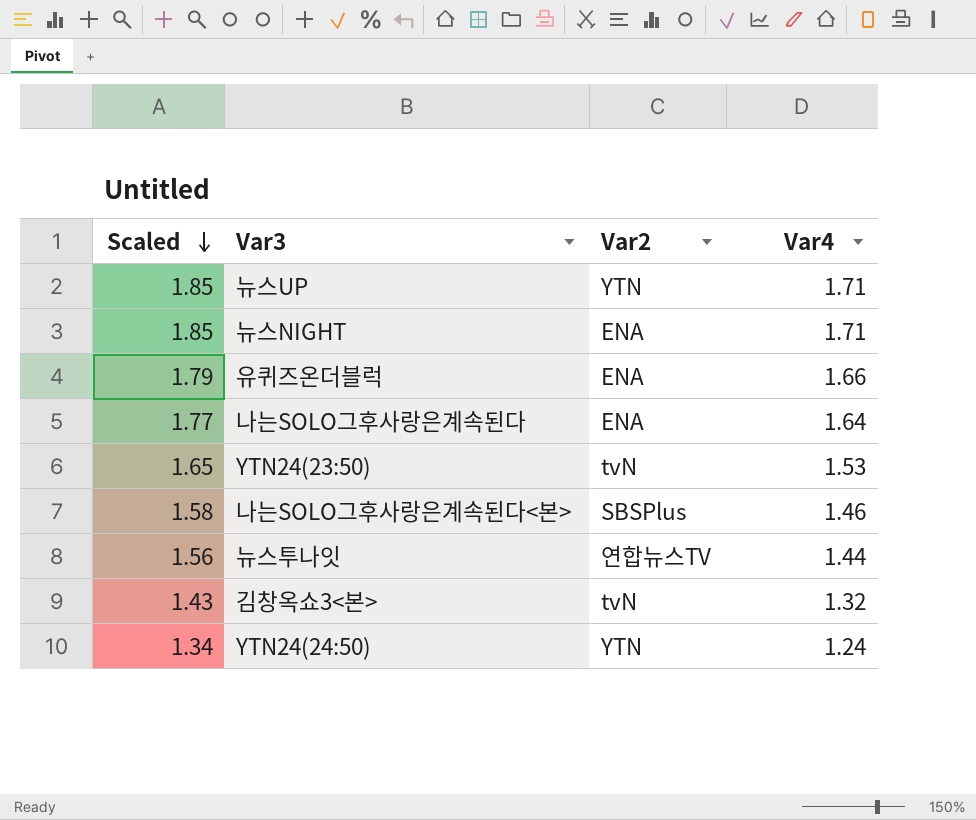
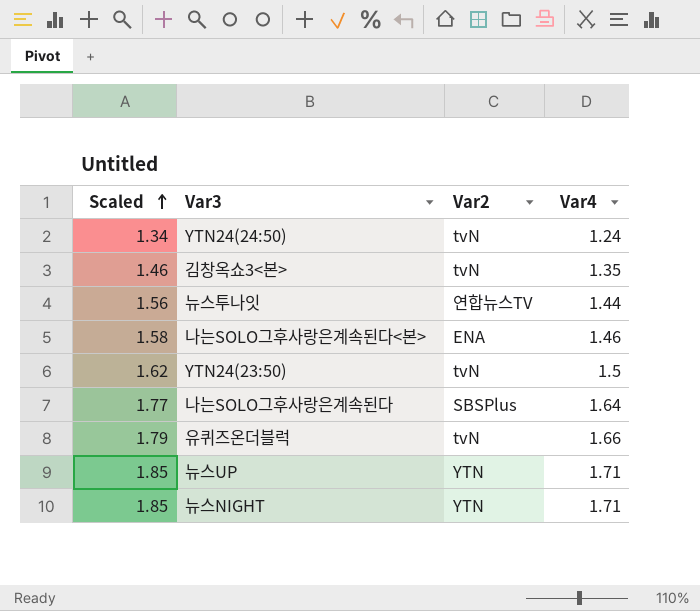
row order: Scaled descending -> Scaled ascending
YTN24(24:50) | Var2: YTN -> tvN
김창옥쇼3<본> | Scaled: 1.43 -> 1.46
김창옥쇼3<본> | Var4: 1.32 -> 1.35
나는SOLO그후사랑은계속된다<본> | Var2: SBSPlus -> ENA
YTN24(23:50) | Scaled: 1.65 -> 1.62
YTN24(23:50) | Var4: 1.53 -> 1.5
나는SOLO그후사랑은계속된다 | Var2: ENA -> SBSPlus
유퀴즈온더블럭 | Var2: ENA -> tvN
뉴스NIGHT | Var2: ENA -> YTN

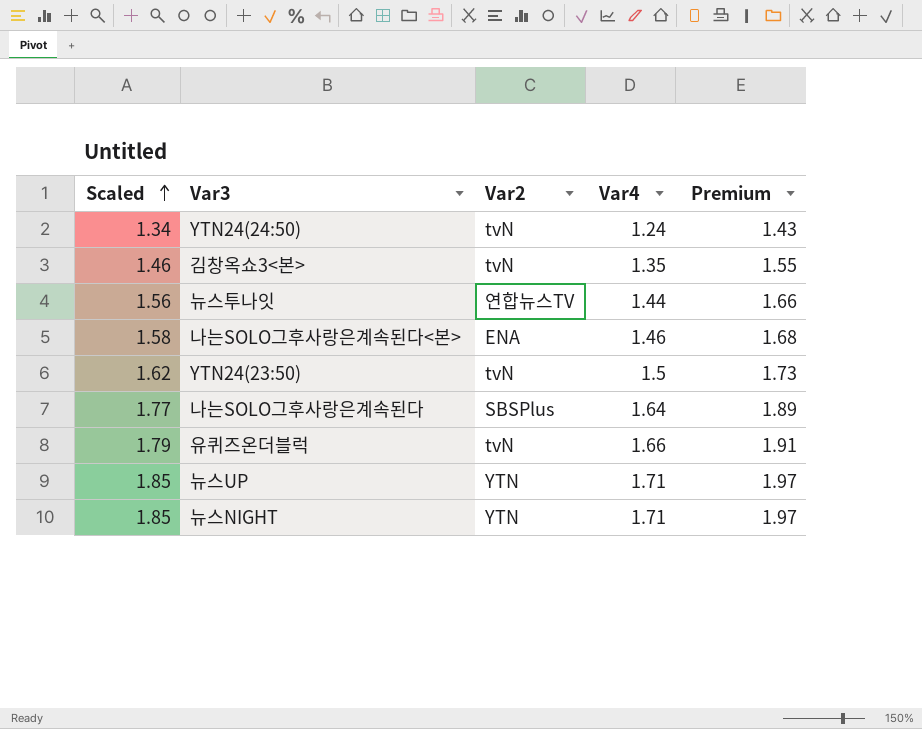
column Premium | formula: none -> [Var4] * 1.15

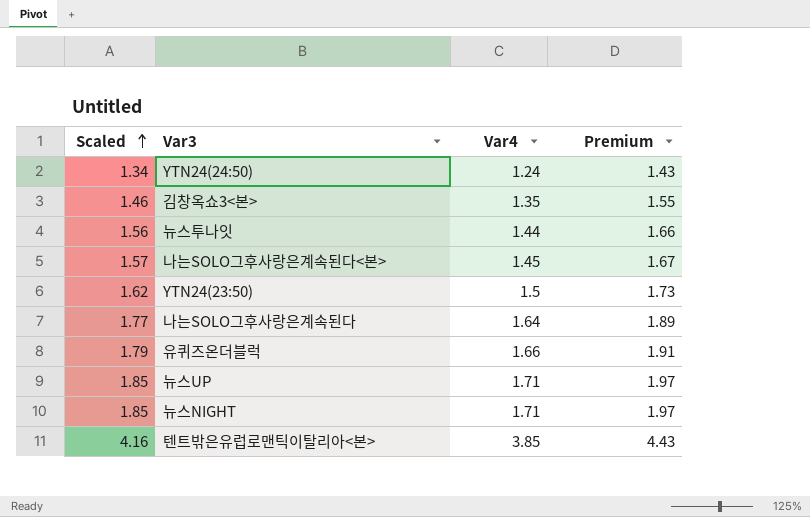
column Var2 | position: 3 -> none
나는SOLO그후사랑은계속된다<본> | Scaled: 1.58 -> 1.57
나는SOLO그후사랑은계속된다<본> | Var4: 1.46 -> 1.45
나는SOLO그후사랑은계속된다<본> | Premium: 1.68 -> 1.67
row 텐트밖은유럽로맨틱이탈리아<본>: none -> 4.16 | 3.85 | 4.43

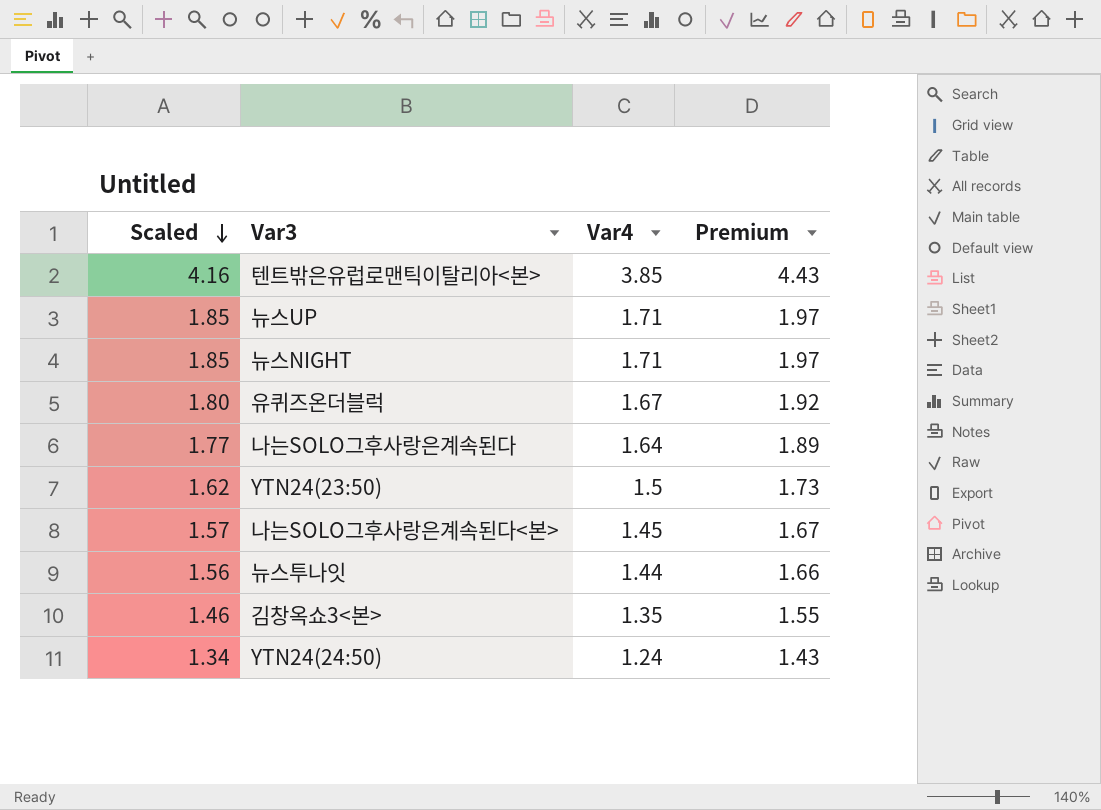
row order: Scaled ascending -> Scaled descending
유퀴즈온더블럭 | Scaled: 1.79 -> 1.80
유퀴즈온더블럭 | Var4: 1.66 -> 1.67
유퀴즈온더블럭 | Premium: 1.91 -> 1.92

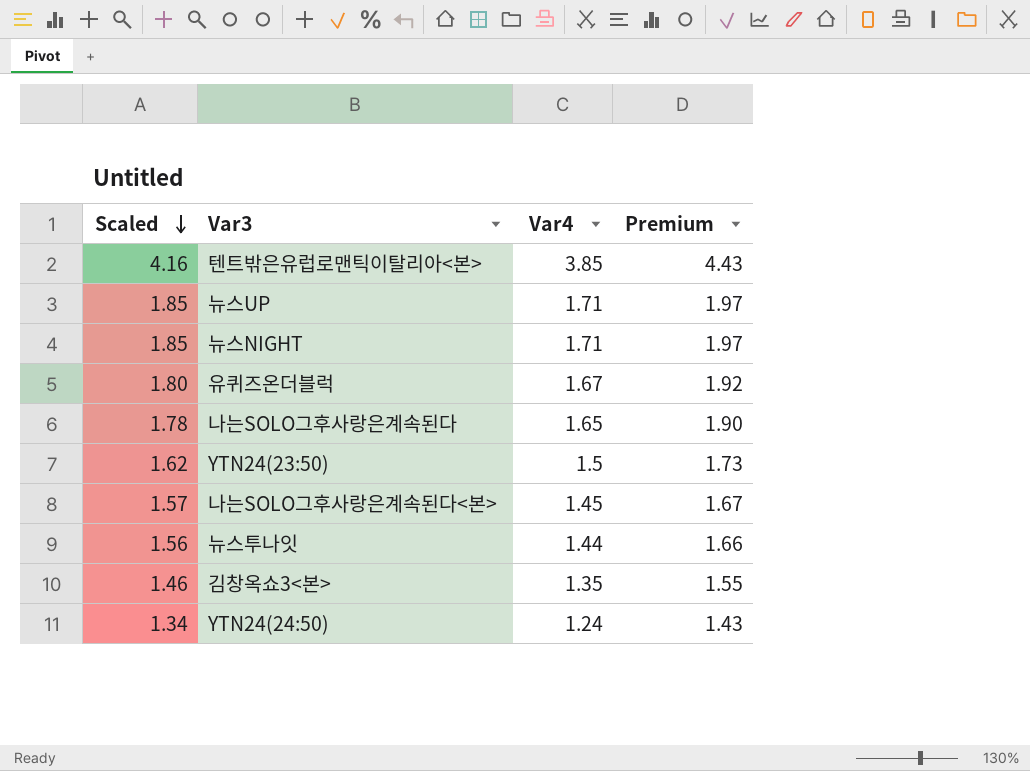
나는SOLO그후사랑은계속된다 | Scaled: 1.77 -> 1.78
나는SOLO그후사랑은계속된다 | Var4: 1.64 -> 1.65
나는SOLO그후사랑은계속된다 | Premium: 1.89 -> 1.90

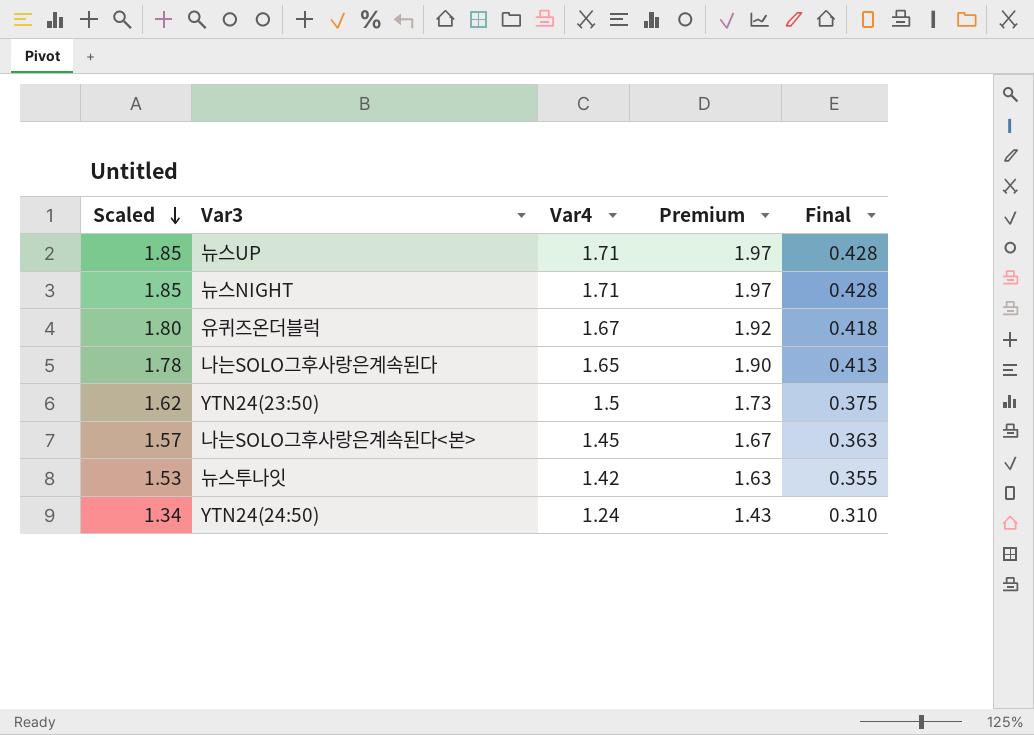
column Final | formula: none -> [Var4] * 0.25
row 텐트밖은유럽로맨틱이탈리아<본>: 4.16 | 3.85 | 4.43 -> none
row 김창옥쇼3<본>: 1.46 | 1.35 | 1.55 -> none
뉴스투나잇 | Scaled: 1.56 -> 1.53
뉴스투나잇 | Var4: 1.44 -> 1.42
뉴스투나잇 | Premium: 1.66 -> 1.63

